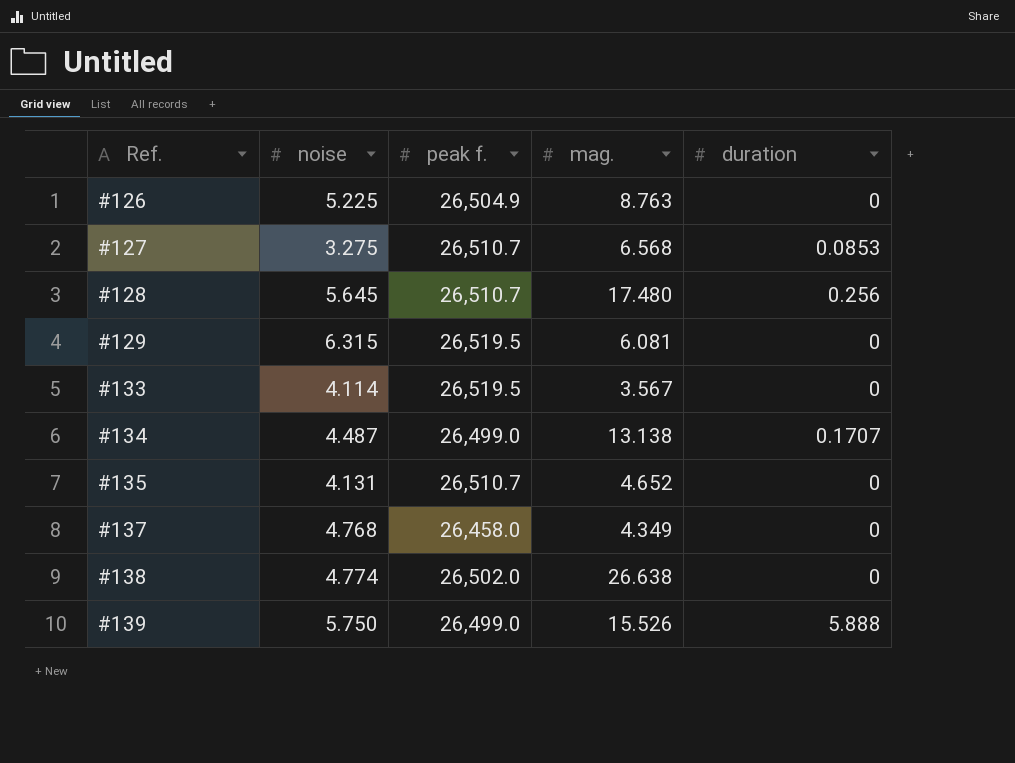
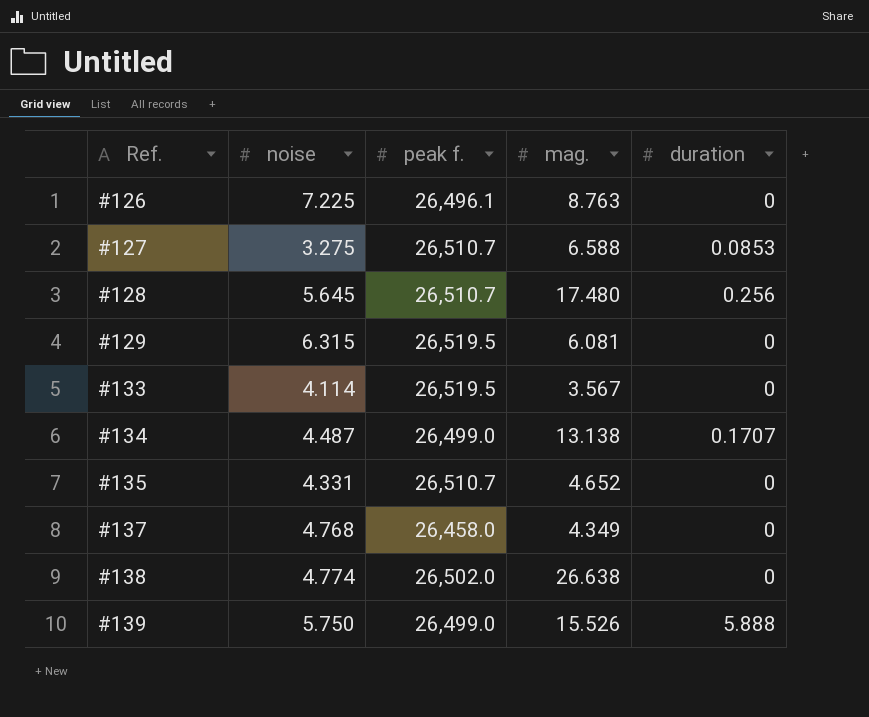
#126 | noise: 5.225 -> 7.225
#126 | peak f.: 26,504.9 -> 26,496.1
#127 | mag.: 6.568 -> 6.588
#135 | noise: 4.131 -> 4.331

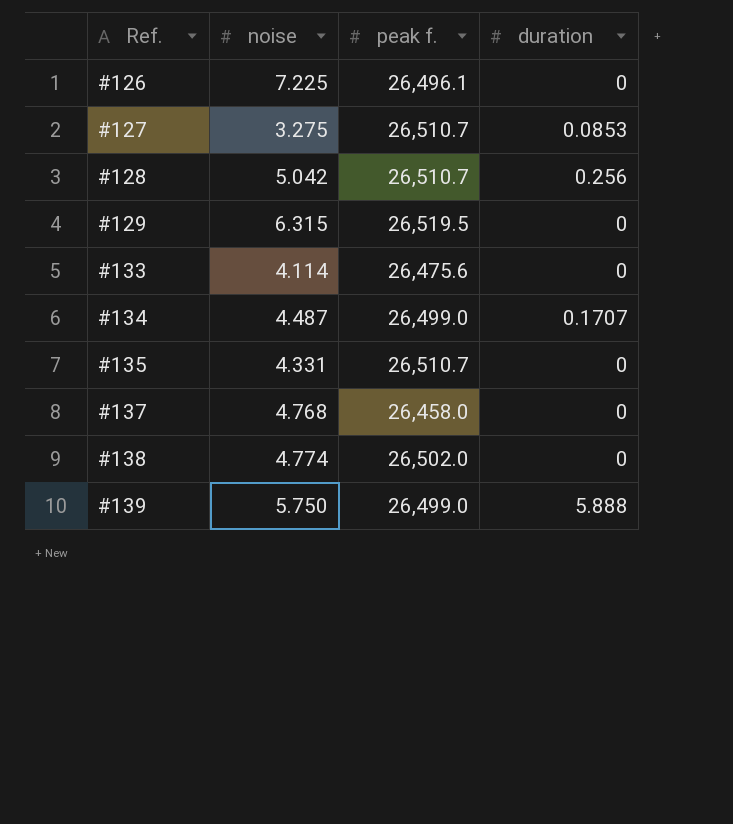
column mag. | position: 4 -> none
#128 | noise: 5.645 -> 5.042
#133 | peak f.: 26,519.5 -> 26,475.6

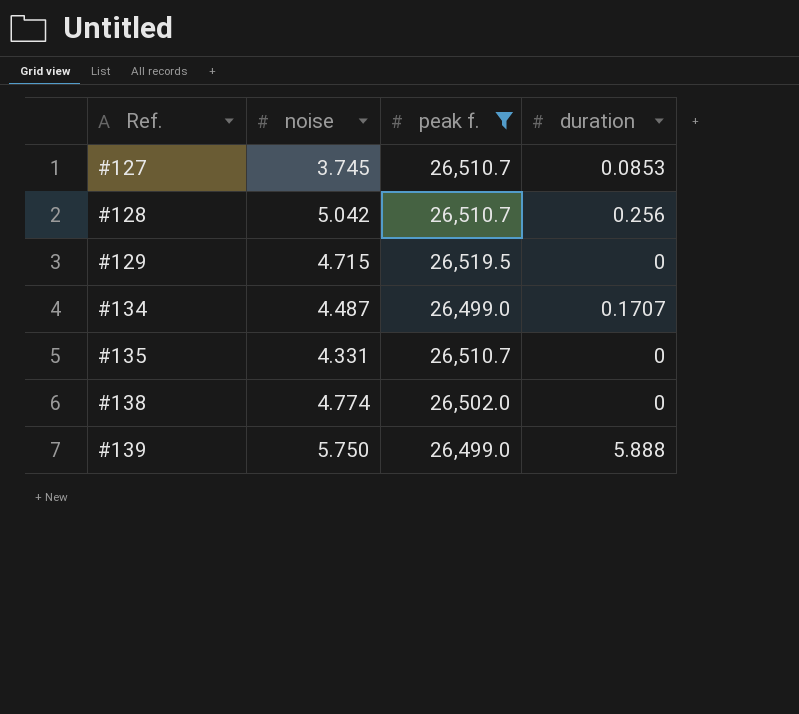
filter: none -> peak f. >= 26,499.0
#127 | noise: 3.275 -> 3.745
#129 | noise: 6.315 -> 4.715

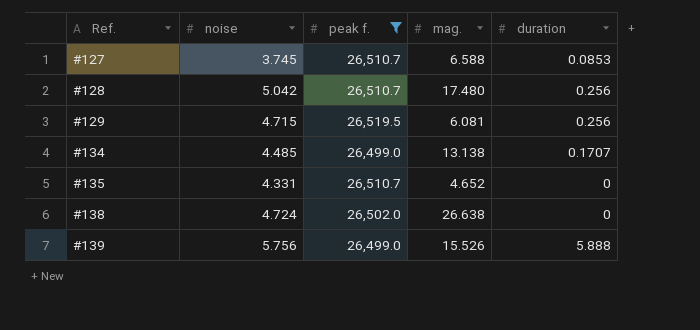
column mag. | position: none -> 4
#129 | duration: 0 -> 0.256
#134 | noise: 4.487 -> 4.485
#138 | noise: 4.774 -> 4.724
#139 | noise: 5.750 -> 5.756

